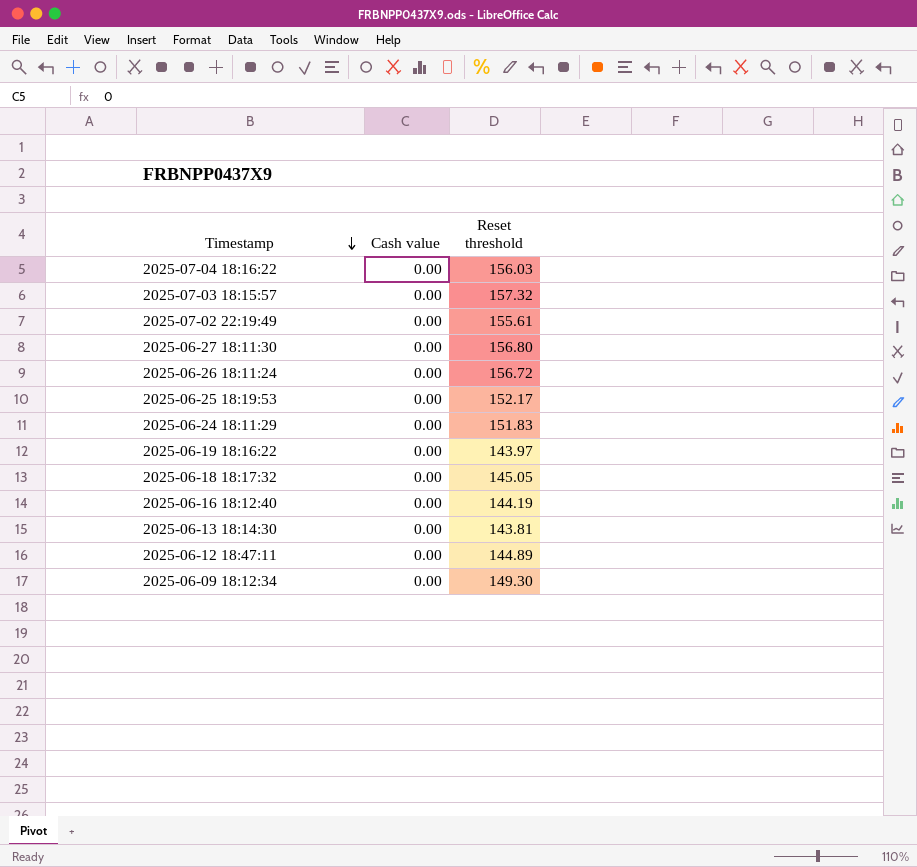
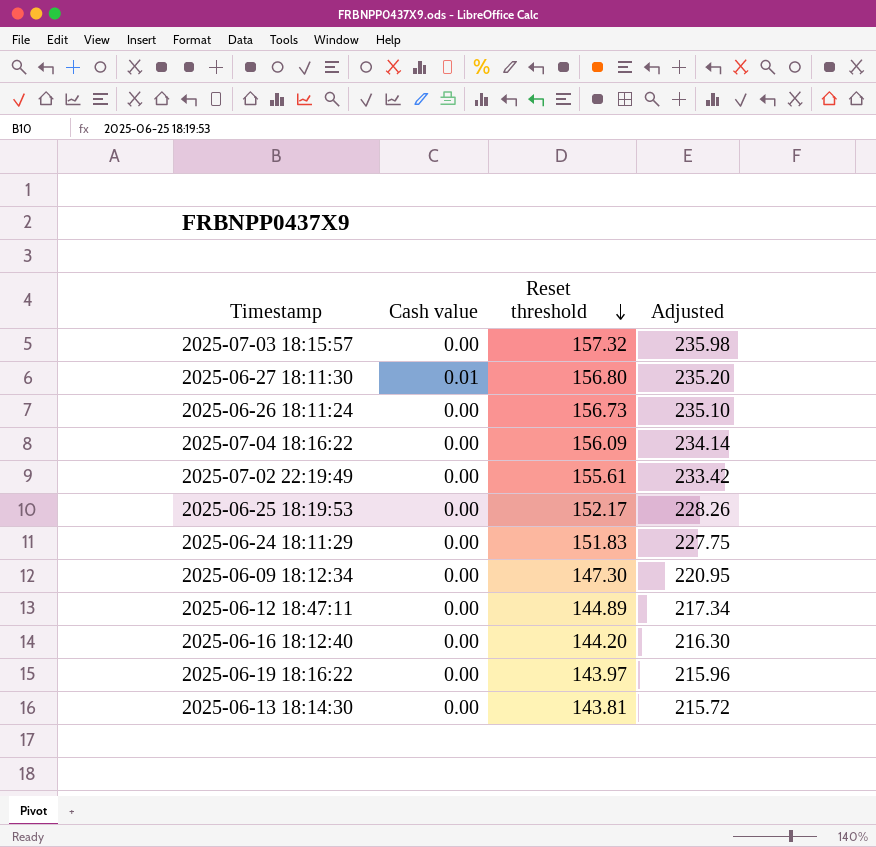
row order: Timestamp descending -> Reset threshold descending
column Adjusted | formula: none -> [Reset threshold] * 1.5
row 2025-06-18 18:17:32: 0.00 | 145.05 -> none
2025-06-27 18:11:30 | Cash value: 0.00 -> 0.01
2025-06-26 18:11:24 | Reset threshold: 156.72 -> 156.73
2025-07-04 18:16:22 | Reset threshold: 156.03 -> 156.09
2025-06-09 18:12:34 | Reset threshold: 149.30 -> 147.30
2025-06-16 18:12:40 | Reset threshold: 144.19 -> 144.20

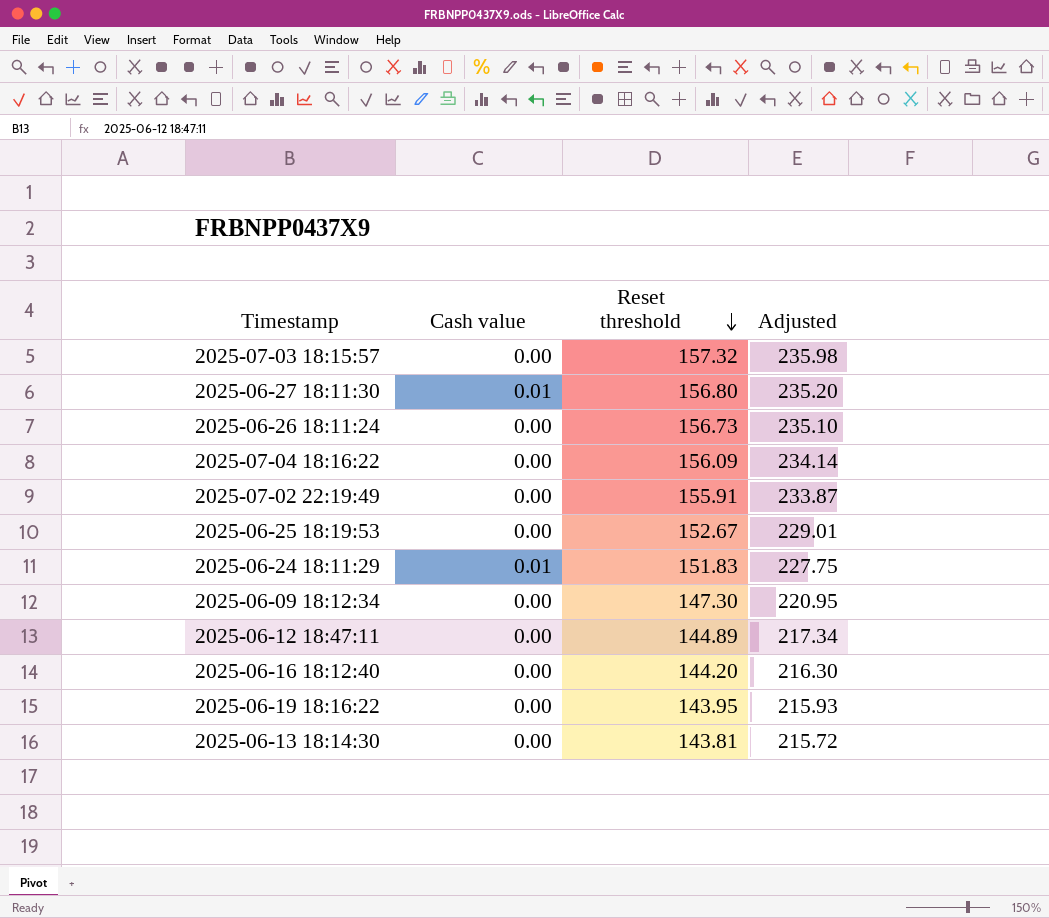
2025-07-02 22:19:49 | Reset threshold: 155.61 -> 155.91
2025-07-02 22:19:49 | Adjusted: 233.42 -> 233.87
2025-06-25 18:19:53 | Reset threshold: 152.17 -> 152.67
2025-06-25 18:19:53 | Adjusted: 228.26 -> 229.01
2025-06-24 18:11:29 | Cash value: 0.00 -> 0.01
2025-06-19 18:16:22 | Reset threshold: 143.97 -> 143.95
2025-06-19 18:16:22 | Adjusted: 215.96 -> 215.93

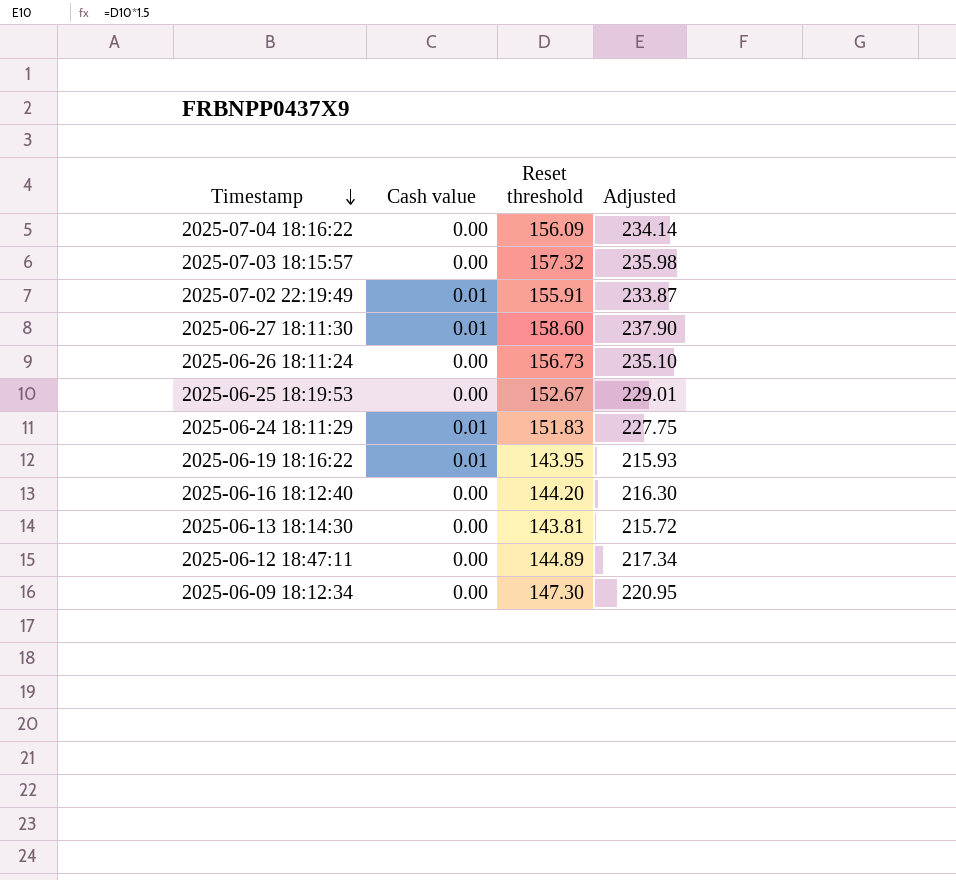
row order: Reset threshold descending -> Timestamp descending
2025-07-02 22:19:49 | Cash value: 0.00 -> 0.01
2025-06-27 18:11:30 | Reset threshold: 156.80 -> 158.60
2025-06-27 18:11:30 | Adjusted: 235.20 -> 237.90
2025-06-19 18:16:22 | Cash value: 0.00 -> 0.01

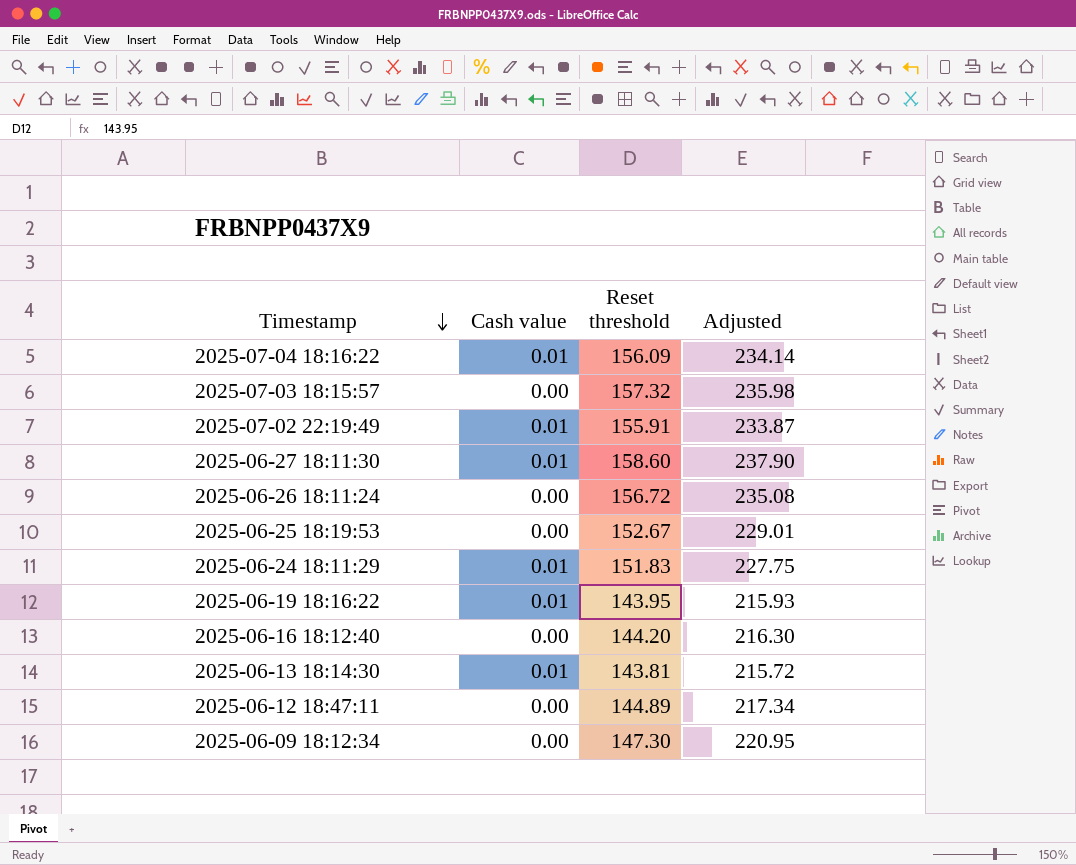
2025-07-04 18:16:22 | Cash value: 0.00 -> 0.01
2025-06-26 18:11:24 | Reset threshold: 156.73 -> 156.72
2025-06-26 18:11:24 | Adjusted: 235.10 -> 235.08
2025-06-13 18:14:30 | Cash value: 0.00 -> 0.01

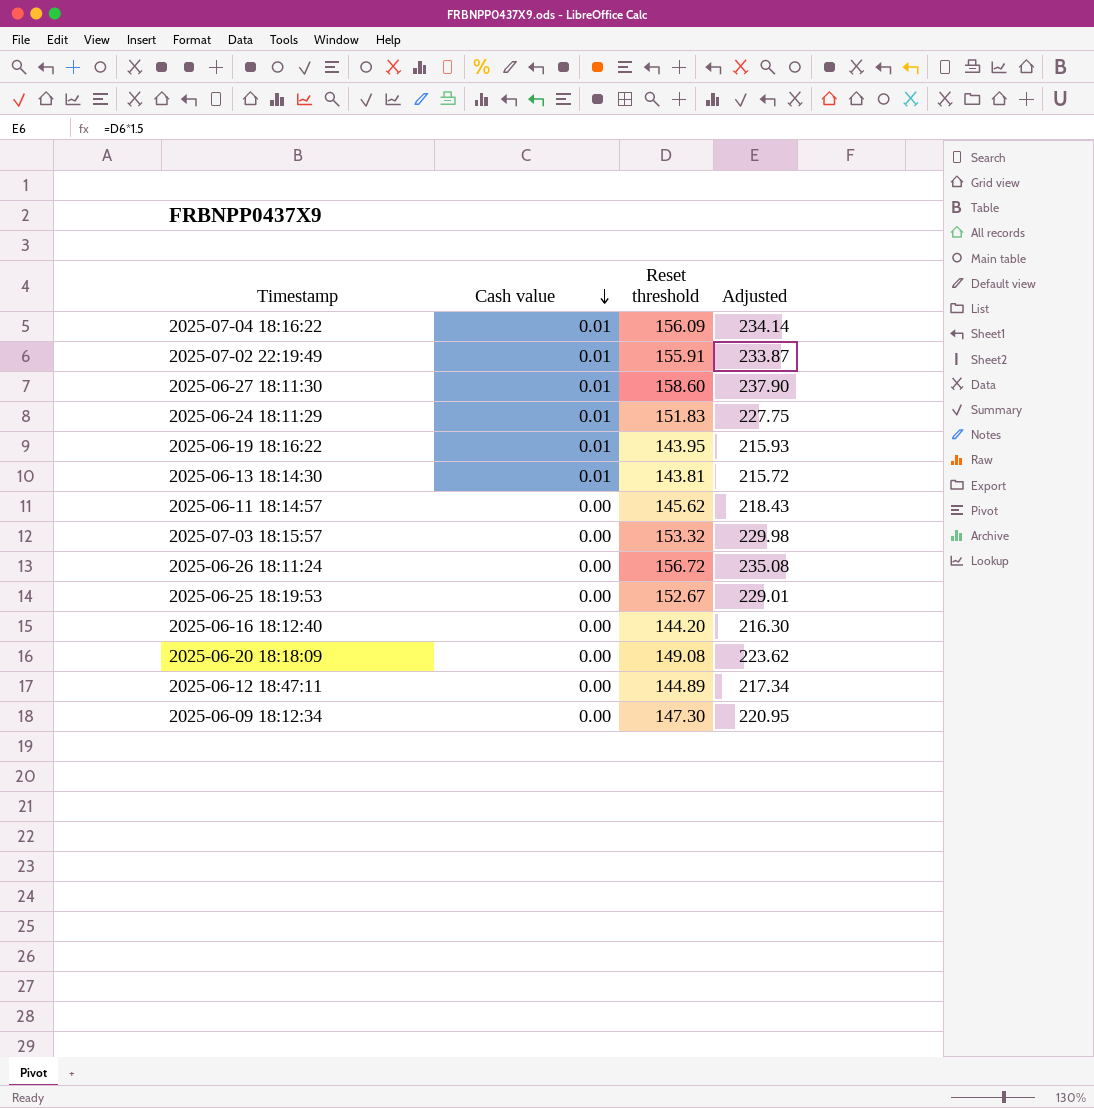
row order: Timestamp descending -> Cash value descending
row 2025-06-11 18:14:57: none -> 0.00 | 145.62 | 218.43
2025-07-03 18:15:57 | Reset threshold: 157.32 -> 153.32
2025-07-03 18:15:57 | Adjusted: 235.98 -> 229.98
row 2025-06-20 18:18:09: none -> 0.00 | 149.08 | 223.62

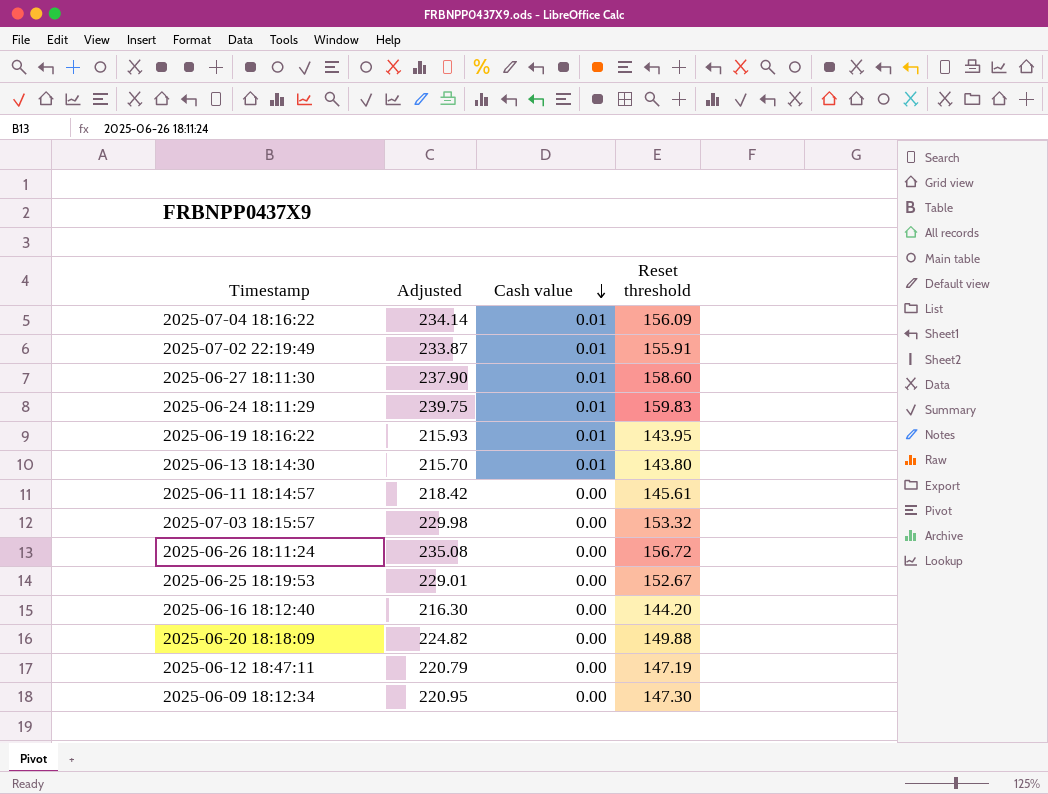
column Adjusted | position: 4 -> 2
2025-06-24 18:11:29 | Adjusted: 227.75 -> 239.75
2025-06-24 18:11:29 | Reset threshold: 151.83 -> 159.83
2025-06-13 18:14:30 | Adjusted: 215.72 -> 215.70
2025-06-13 18:14:30 | Reset threshold: 143.81 -> 143.80
2025-06-11 18:14:57 | Adjusted: 218.43 -> 218.42
2025-06-11 18:14:57 | Reset threshold: 145.62 -> 145.61
2025-06-20 18:18:09 | Adjusted: 223.62 -> 224.82
2025-06-20 18:18:09 | Reset threshold: 149.08 -> 149.88
2025-06-12 18:47:11 | Adjusted: 217.34 -> 220.79
2025-06-12 18:47:11 | Reset threshold: 144.89 -> 147.19

